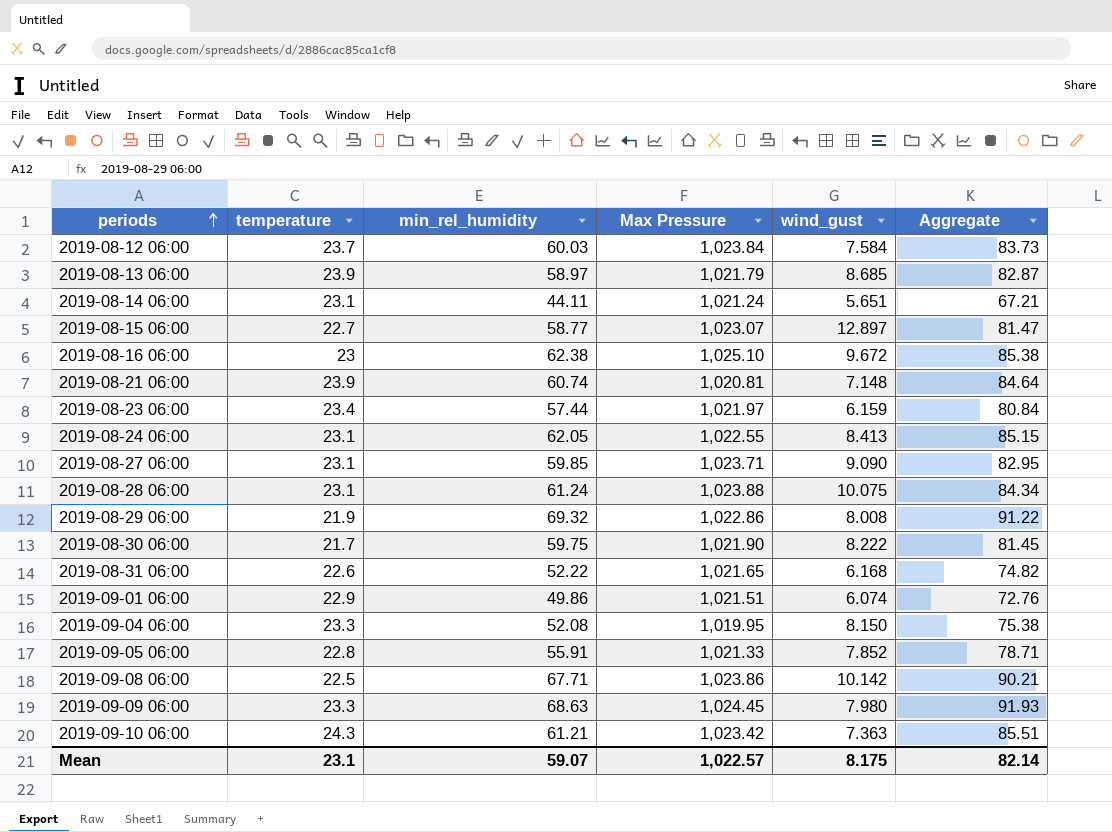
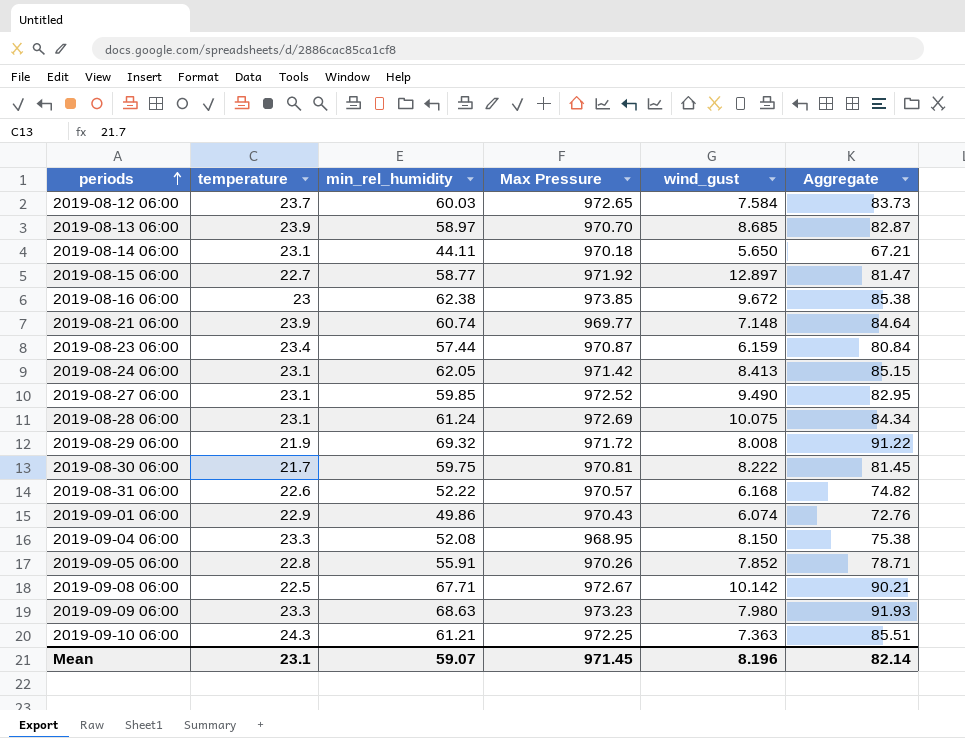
2019-08-12 06:00 | Max Pressure: 1,023.84 -> 972.65
2019-08-13 06:00 | Max Pressure: 1,021.79 -> 970.70
2019-08-14 06:00 | Max Pressure: 1,021.24 -> 970.18
2019-08-14 06:00 | wind_gust: 5.651 -> 5.650
2019-08-15 06:00 | Max Pressure: 1,023.07 -> 971.92
2019-08-16 06:00 | Max Pressure: 1,025.10 -> 973.85
2019-08-21 06:00 | Max Pressure: 1,020.81 -> 969.77
2019-08-23 06:00 | Max Pressure: 1,021.97 -> 970.87
2019-08-24 06:00 | Max Pressure: 1,022.55 -> 971.42
2019-08-27 06:00 | Max Pressure: 1,023.71 -> 972.52
2019-08-27 06:00 | wind_gust: 9.090 -> 9.490
2019-08-28 06:00 | Max Pressure: 1,023.88 -> 972.69
2019-08-29 06:00 | Max Pressure: 1,022.86 -> 971.72
2019-08-30 06:00 | Max Pressure: 1,021.90 -> 970.81
2019-08-31 06:00 | Max Pressure: 1,021.65 -> 970.57
2019-09-01 06:00 | Max Pressure: 1,021.51 -> 970.43
2019-09-04 06:00 | Max Pressure: 1,019.95 -> 968.95
2019-09-05 06:00 | Max Pressure: 1,021.33 -> 970.26
2019-09-08 06:00 | Max Pressure: 1,023.86 -> 972.67
2019-09-09 06:00 | Max Pressure: 1,024.45 -> 973.23
2019-09-10 06:00 | Max Pressure: 1,023.42 -> 972.25
Mean | Max Pressure: 1,022.57 -> 971.45
Mean | wind_gust: 8.175 -> 8.196

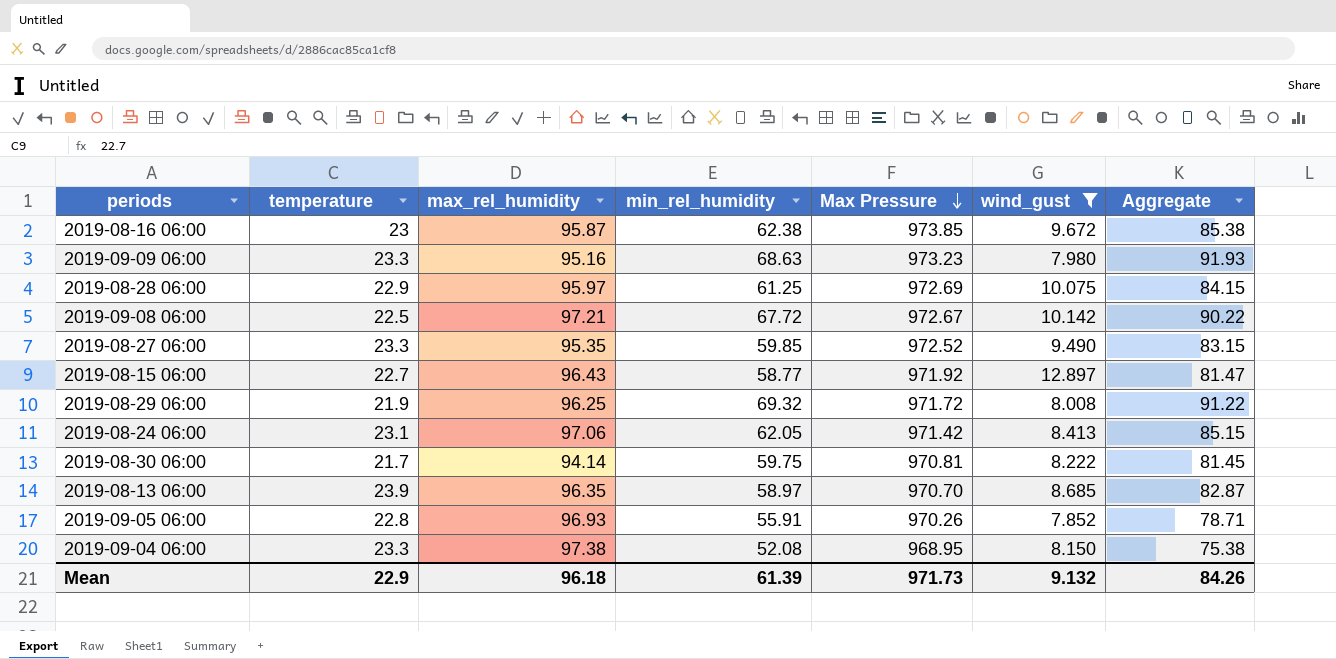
filter: none -> wind_gust >= 7.852
row order: periods ascending -> Max Pressure descending
column max_rel_humidity | position: none -> 3
2019-08-28 06:00 | temperature: 23.1 -> 22.9
2019-08-28 06:00 | min_rel_humidity: 61.24 -> 61.25
2019-08-28 06:00 | Aggregate: 84.34 -> 84.15
2019-09-08 06:00 | min_rel_humidity: 67.71 -> 67.72
2019-09-08 06:00 | Aggregate: 90.21 -> 90.22
2019-08-27 06:00 | temperature: 23.1 -> 23.3
2019-08-27 06:00 | Aggregate: 82.95 -> 83.15
Mean | temperature: 23.1 -> 22.9
Mean | min_rel_humidity: 59.07 -> 61.39
Mean | Max Pressure: 971.45 -> 971.73
Mean | wind_gust: 8.196 -> 9.132
Mean | Aggregate: 82.14 -> 84.26

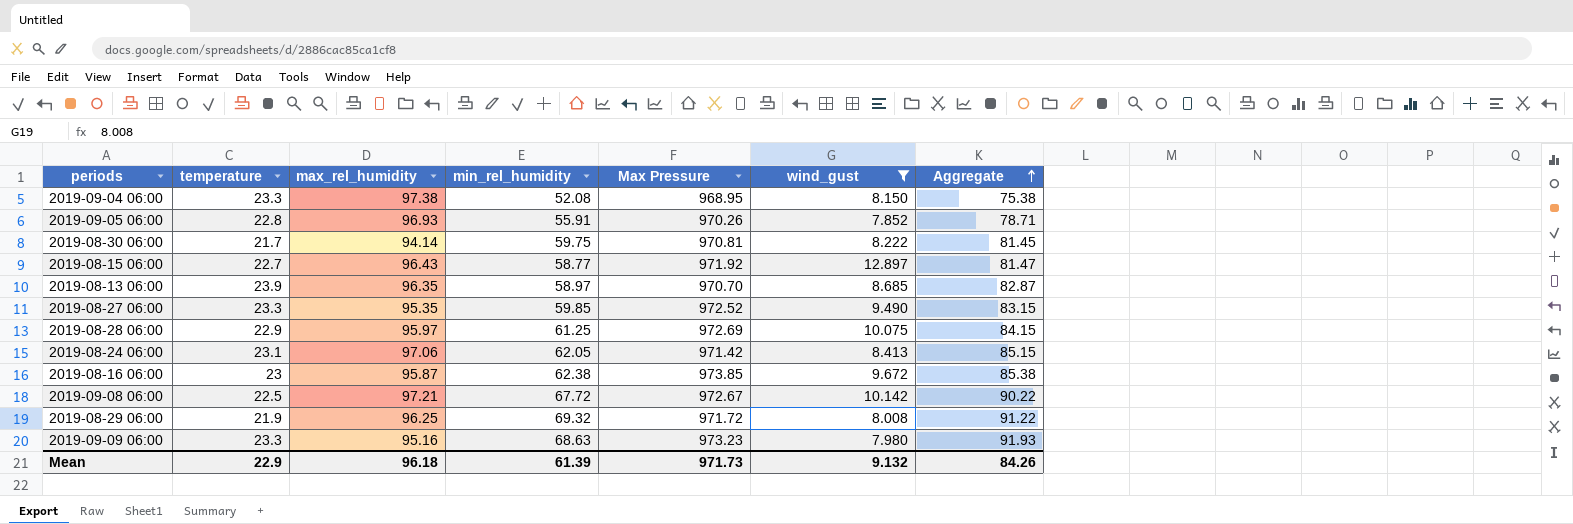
row order: Max Pressure descending -> Aggregate ascending

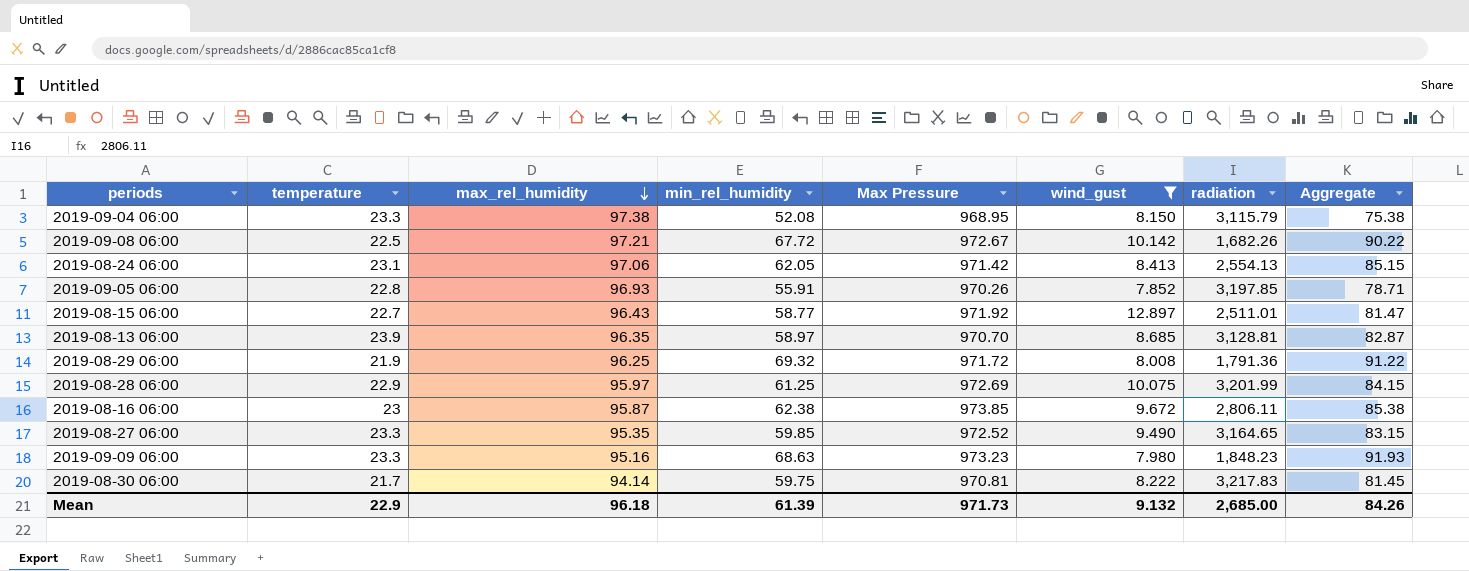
row order: Aggregate ascending -> max_rel_humidity descending
column radiation | position: none -> 7

